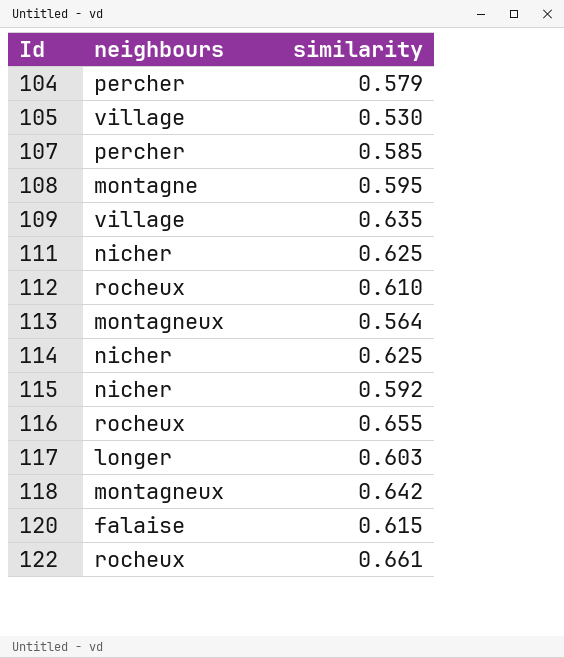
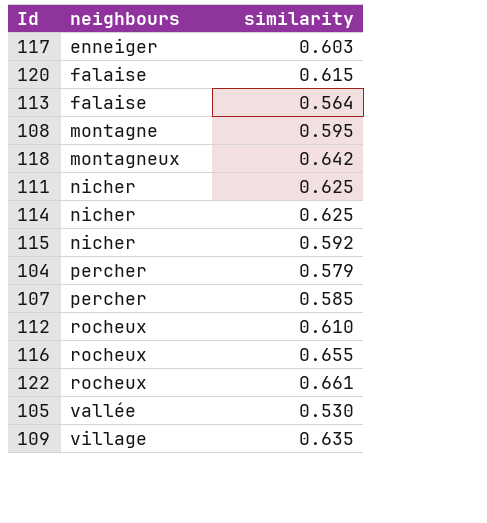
row order: Id ascending -> neighbours ascending
117 | neighbours: longer -> enneiger
113 | neighbours: montagneux -> falaise
105 | neighbours: village -> vallée

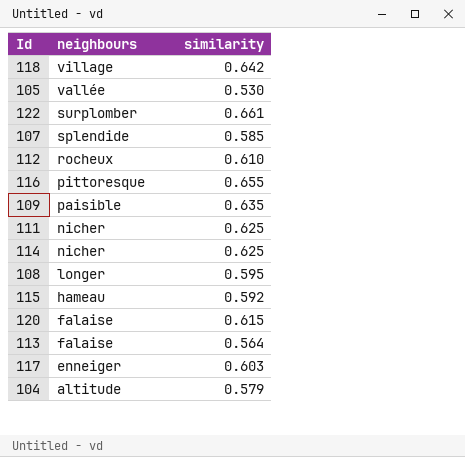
row order: neighbours ascending -> neighbours descending
118 | neighbours: montagneux -> village
122 | neighbours: rocheux -> surplomber
107 | neighbours: percher -> splendide
116 | neighbours: rocheux -> pittoresque
109 | neighbours: village -> paisible
108 | neighbours: montagne -> longer
115 | neighbours: nicher -> hameau
104 | neighbours: percher -> altitude

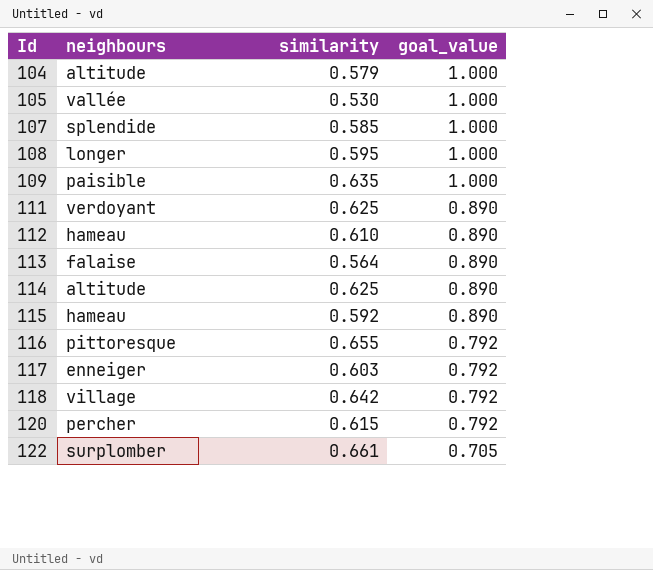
row order: neighbours descending -> Id ascending
column goal_value | position: none -> 4
111 | neighbours: nicher -> verdoyant
112 | neighbours: rocheux -> hameau
114 | neighbours: nicher -> altitude
120 | neighbours: falaise -> percher

